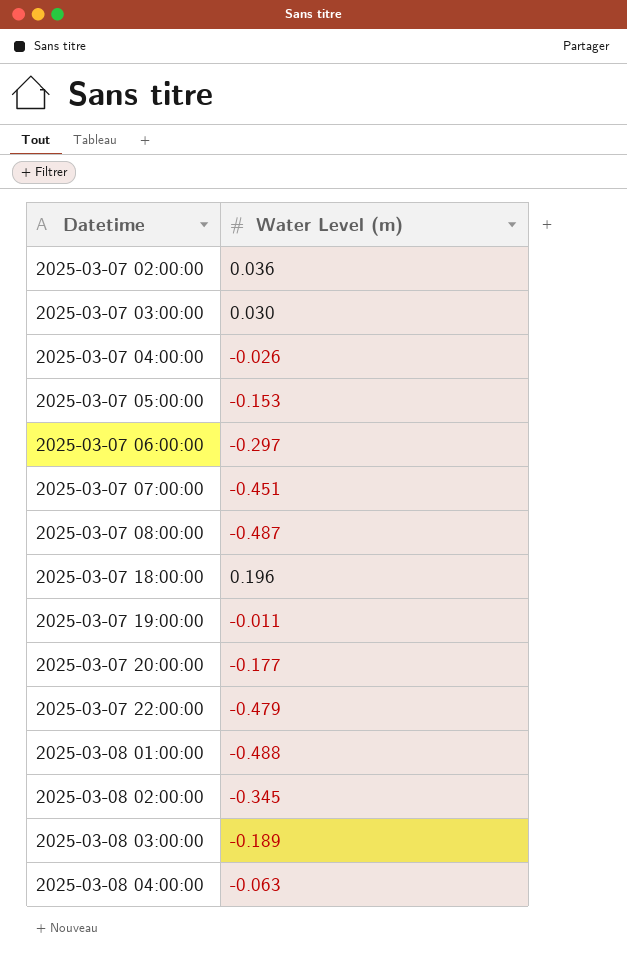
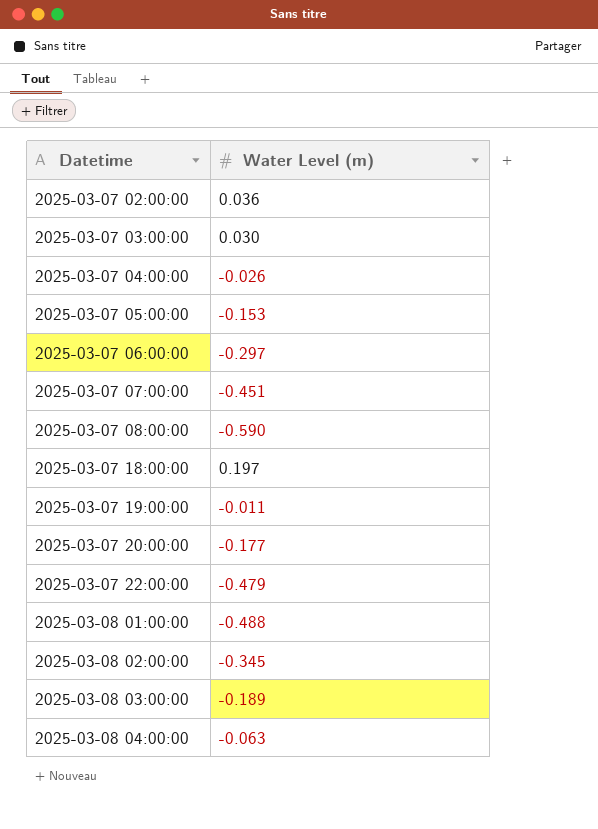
2025-03-07 08:00:00 | Water Level (m): -0.487 -> -0.590
2025-03-07 18:00:00 | Water Level (m): 0.196 -> 0.197

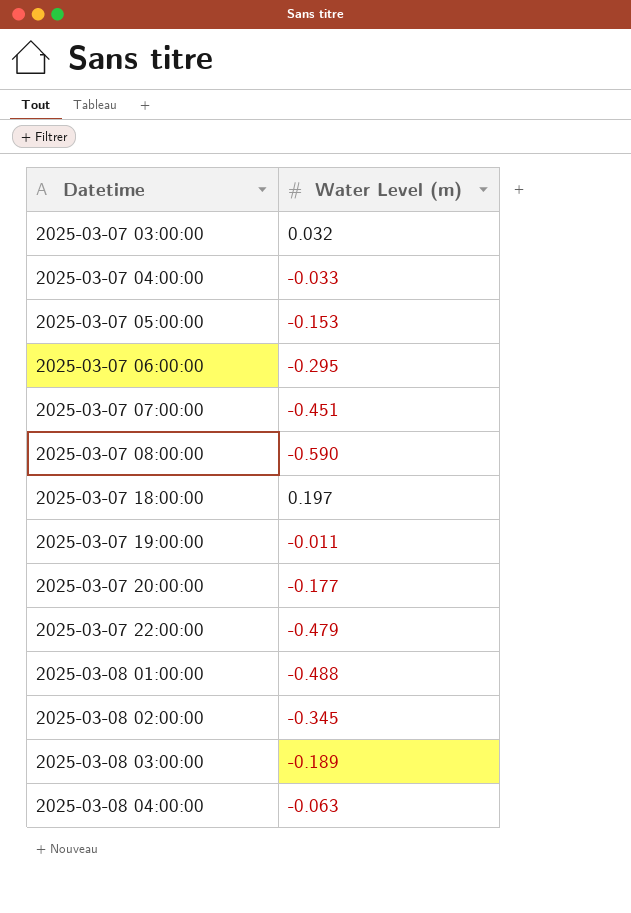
row 2025-03-07 02:00:00: 0.036 -> none
2025-03-07 03:00:00 | Water Level (m): 0.030 -> 0.032
2025-03-07 04:00:00 | Water Level (m): -0.026 -> -0.033
2025-03-07 06:00:00 | Water Level (m): -0.297 -> -0.295

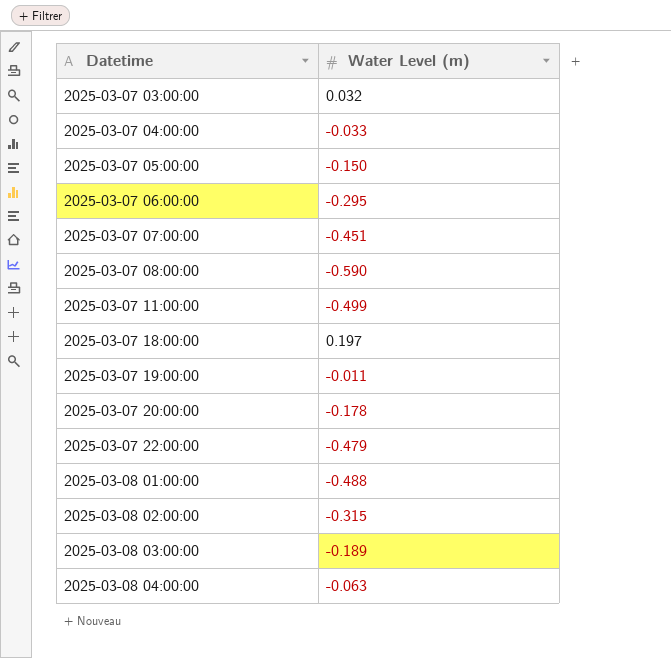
2025-03-07 05:00:00 | Water Level (m): -0.153 -> -0.150
row 2025-03-07 11:00:00: none -> -0.499
2025-03-07 20:00:00 | Water Level (m): -0.177 -> -0.178
2025-03-08 02:00:00 | Water Level (m): -0.345 -> -0.315

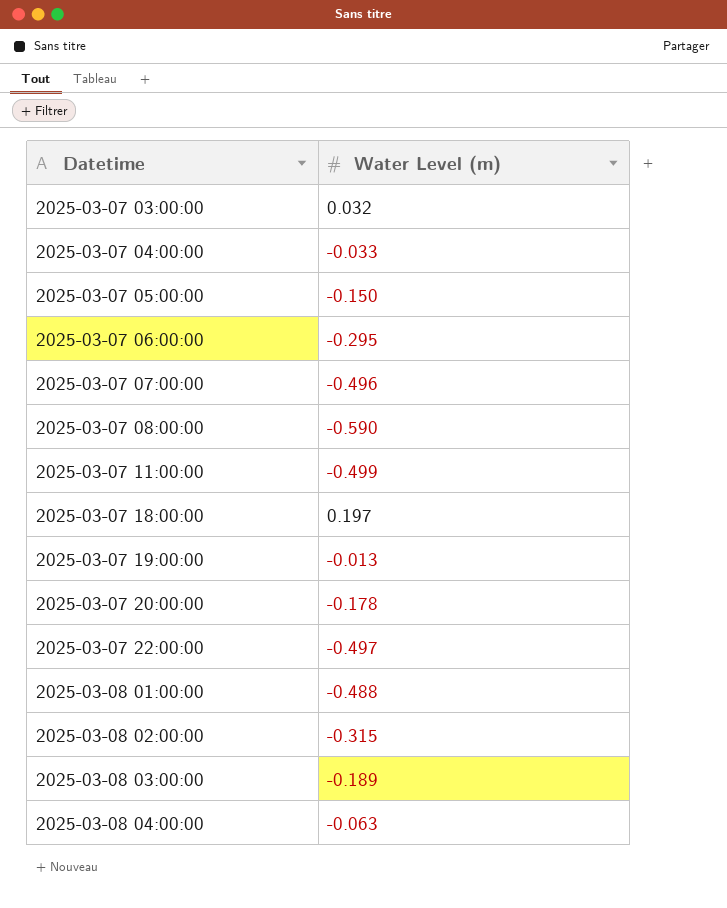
2025-03-07 07:00:00 | Water Level (m): -0.451 -> -0.496
2025-03-07 19:00:00 | Water Level (m): -0.011 -> -0.013
2025-03-07 22:00:00 | Water Level (m): -0.479 -> -0.497

